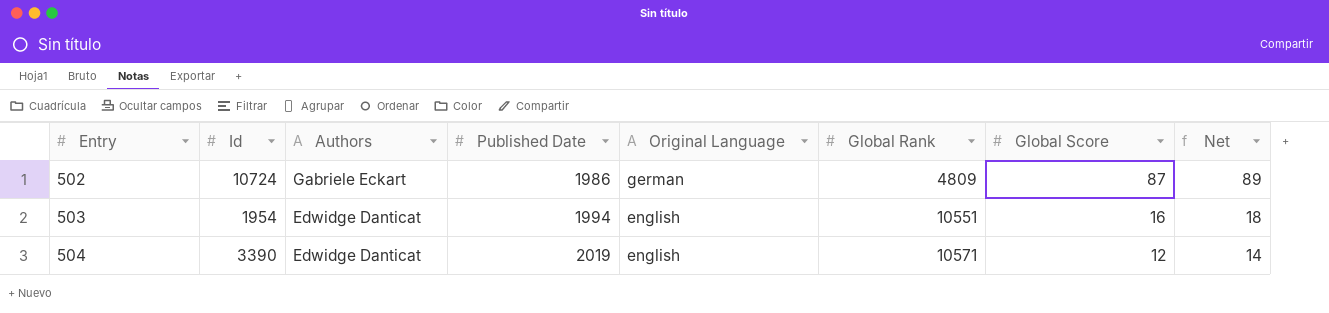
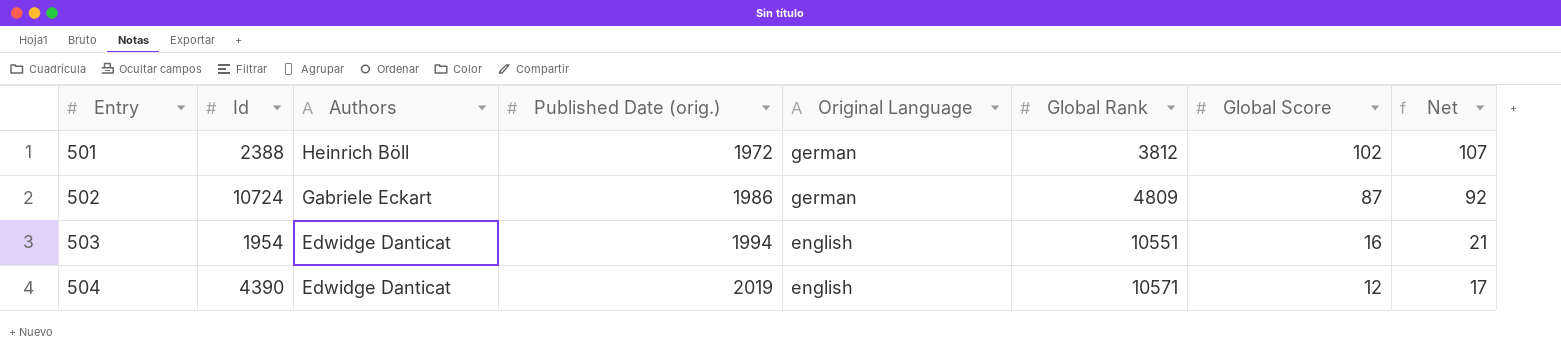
column name: Published Date -> Published Date (orig.)
column Net | formula: [Global Score] + 2 -> [Global Score] + 5
row 501: none -> 2388 | Heinrich Böll | 1972 | german | 3812 | 102 | 107
504 | Id: 3390 -> 4390

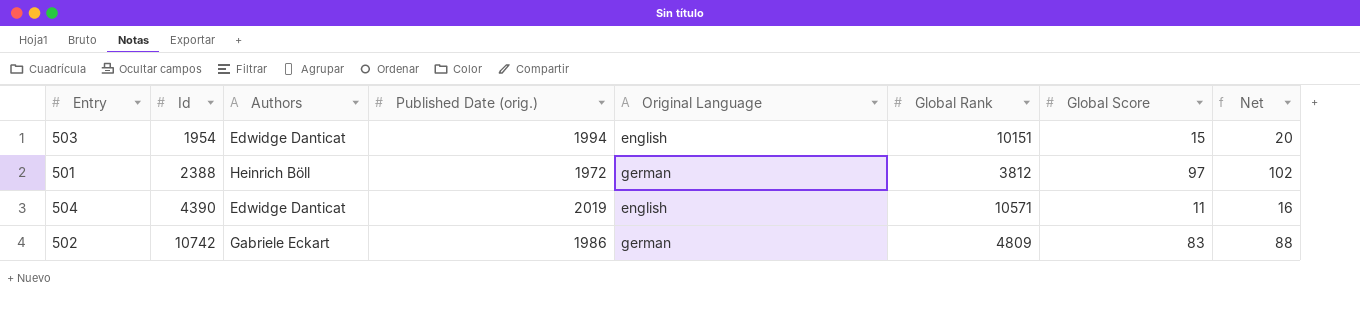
row order: Entry ascending -> Id ascending
503 | Global Rank: 10551 -> 10151
503 | Global Score: 16 -> 15
503 | Net: 21 -> 20
501 | Global Score: 102 -> 97
501 | Net: 107 -> 102
504 | Global Score: 12 -> 11
504 | Net: 17 -> 16
502 | Id: 10724 -> 10742
502 | Global Score: 87 -> 83
502 | Net: 92 -> 88

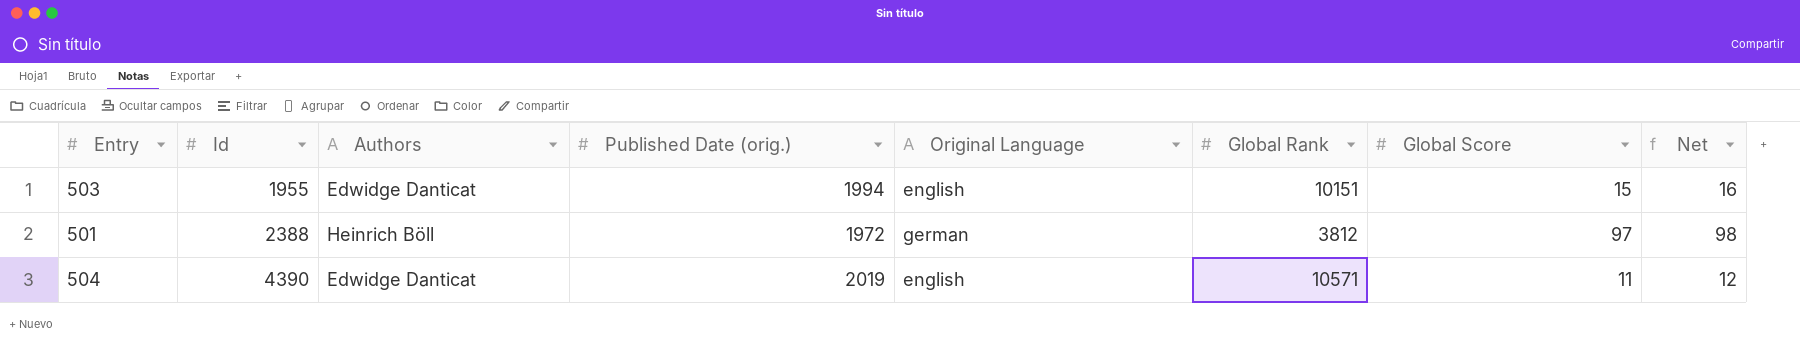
column Net | formula: [Global Score] + 5 -> [Global Score] + 1
row 502: 10742 | Gabriele Eckart | 1986 | german | 4809 | 83 | 88 -> none
503 | Id: 1954 -> 1955

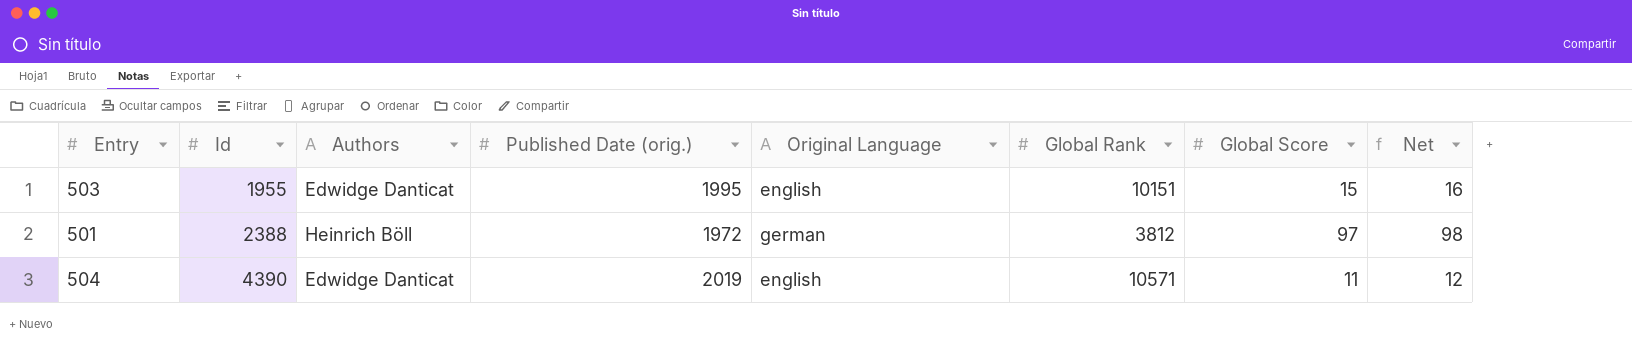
503 | Published Date (orig.): 1994 -> 1995

